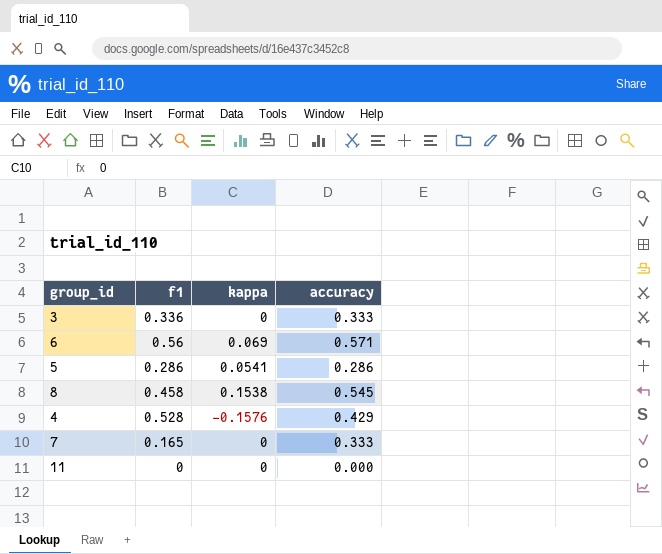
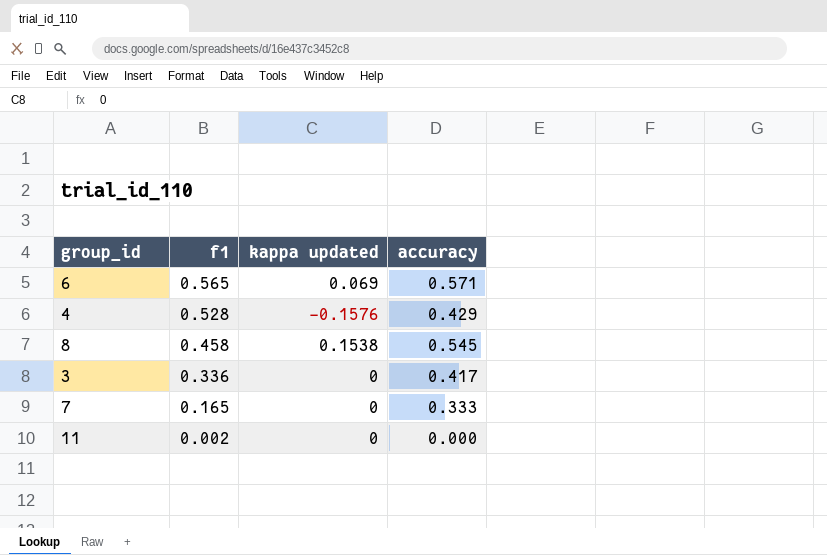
row order: none -> f1 descending
column name: kappa -> kappa updated
row 5: 0.286 | 0.0541 | 0.286 -> none
6 | f1: 0.56 -> 0.565
3 | accuracy: 0.333 -> 0.417
11 | f1: 0 -> 0.002

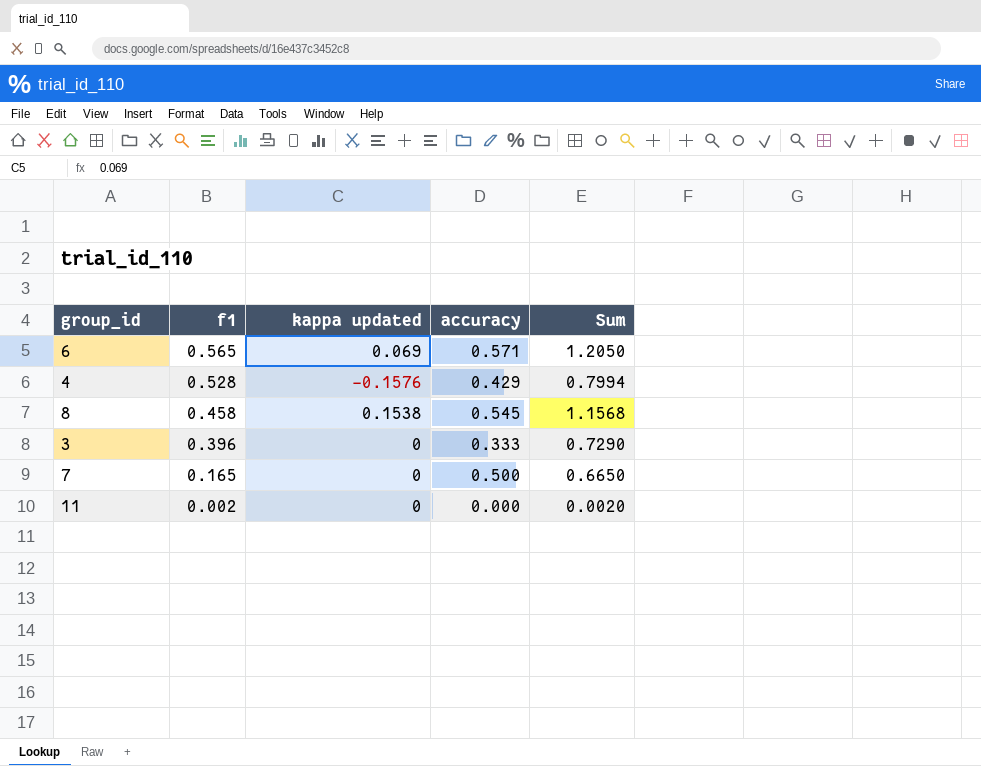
column Sum | formula: none -> [f1] + [kappa updated] + [accuracy]
3 | f1: 0.336 -> 0.396
3 | accuracy: 0.417 -> 0.333
7 | accuracy: 0.333 -> 0.500

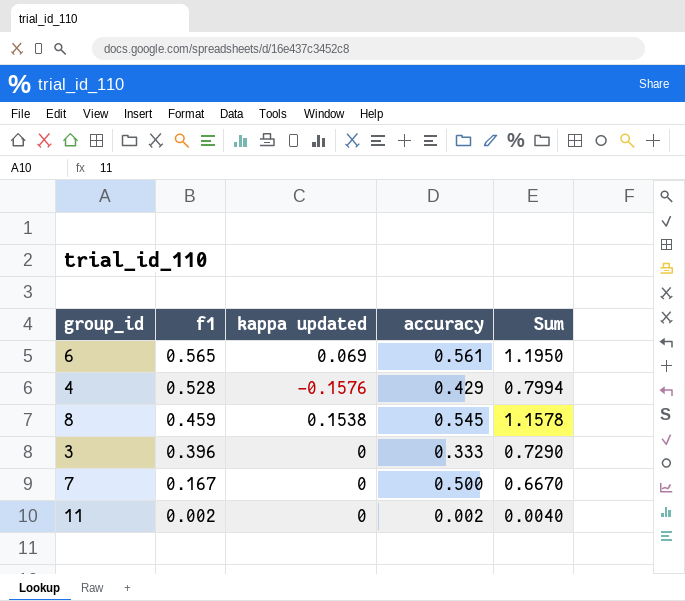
6 | accuracy: 0.571 -> 0.561
6 | Sum: 1.2050 -> 1.1950
8 | f1: 0.458 -> 0.459
8 | Sum: 1.1568 -> 1.1578
7 | f1: 0.165 -> 0.167
7 | Sum: 0.6650 -> 0.6670
11 | accuracy: 0.000 -> 0.002
11 | Sum: 0.0020 -> 0.0040

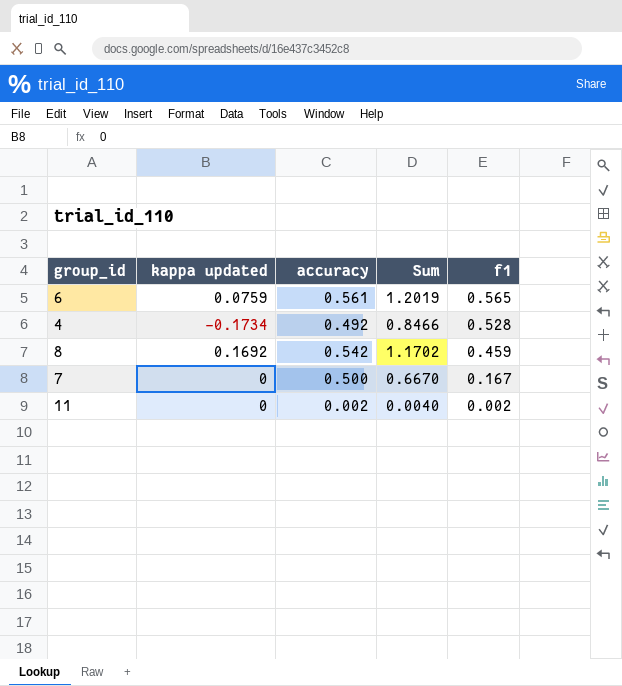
column f1 | position: 2 -> 5
row 3: 0.396 | 0 | 0.333 | 0.7290 -> none
6 | kappa updated: 0.069 -> 0.0759
6 | Sum: 1.1950 -> 1.2019
4 | kappa updated: -0.1576 -> -0.1734
4 | accuracy: 0.429 -> 0.492
4 | Sum: 0.7994 -> 0.8466
8 | kappa updated: 0.1538 -> 0.1692
8 | accuracy: 0.545 -> 0.542
8 | Sum: 1.1578 -> 1.1702

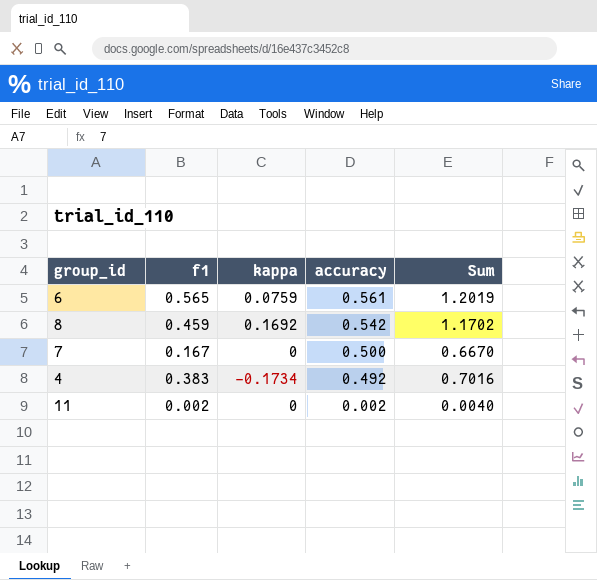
row order: f1 descending -> accuracy descending
column f1 | position: 5 -> 2
column name: kappa updated -> kappa
4 | f1: 0.528 -> 0.383
4 | Sum: 0.8466 -> 0.7016

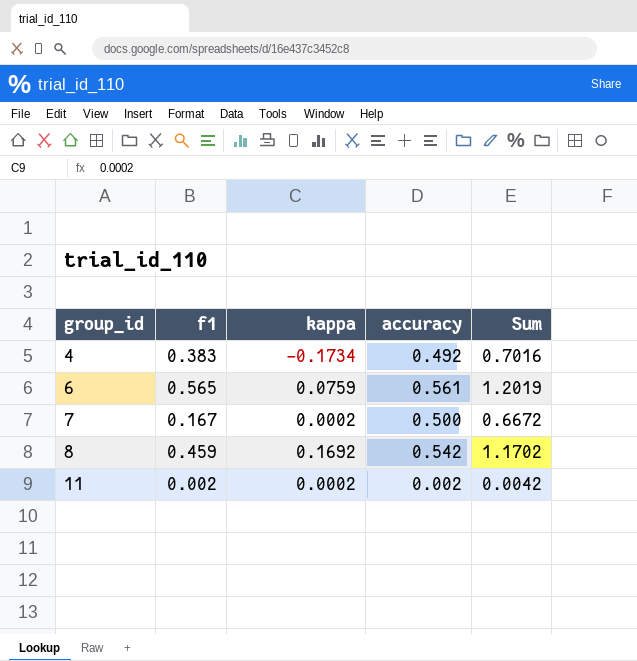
row order: accuracy descending -> group_id ascending
7 | kappa: 0 -> 0.0002
7 | Sum: 0.6670 -> 0.6672
11 | kappa: 0 -> 0.0002
11 | Sum: 0.0040 -> 0.0042

